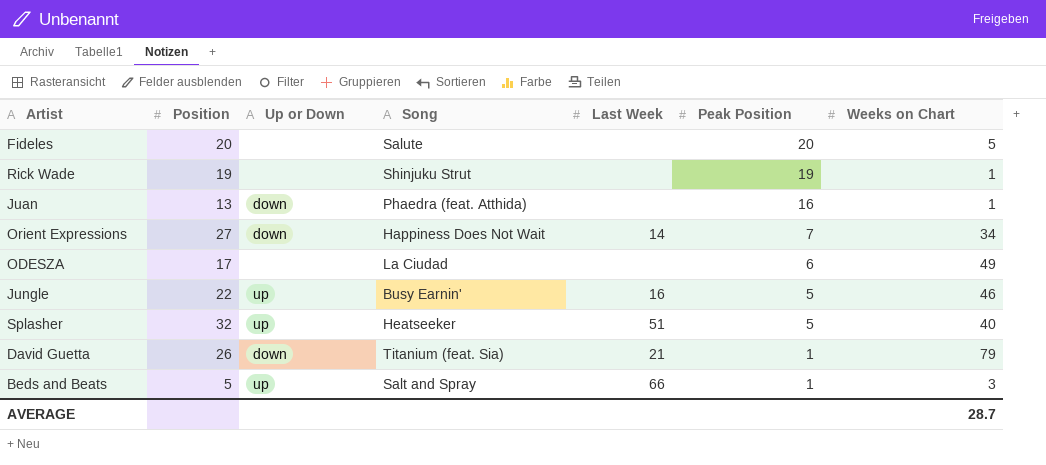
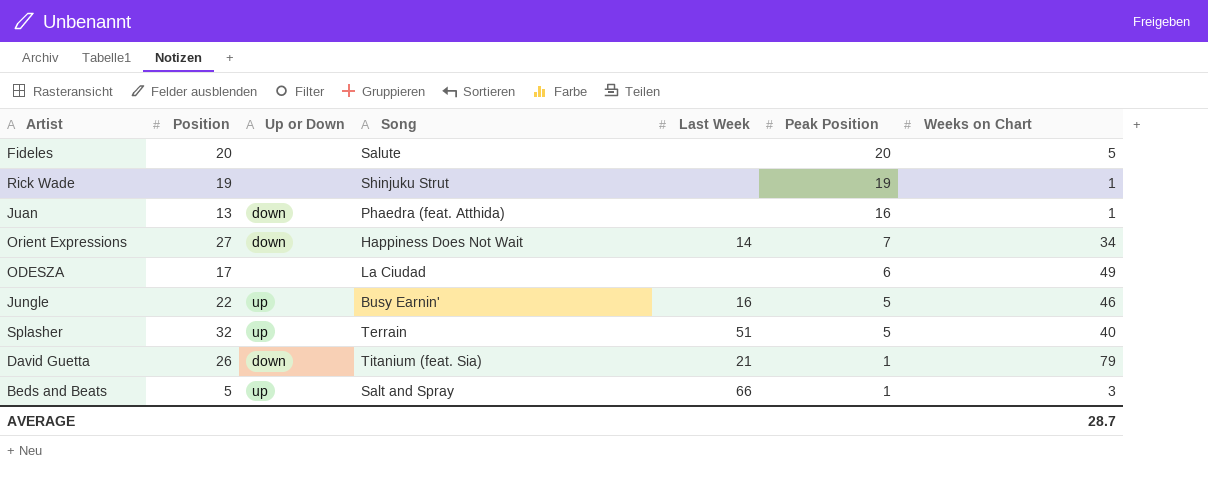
Splasher | Song: Heatseeker -> Terrain

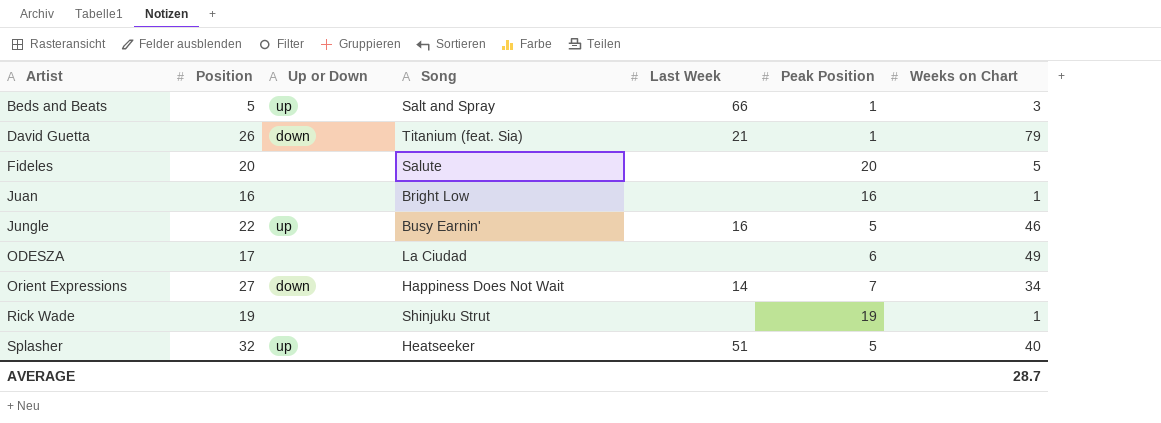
row order: Peak Position descending -> Artist ascending
Juan | Position: 13 -> 16
Juan | Up or Down: down -> none
Juan | Song: Phaedra (feat. Atthida) -> Bright Low
Splasher | Song: Terrain -> Heatseeker

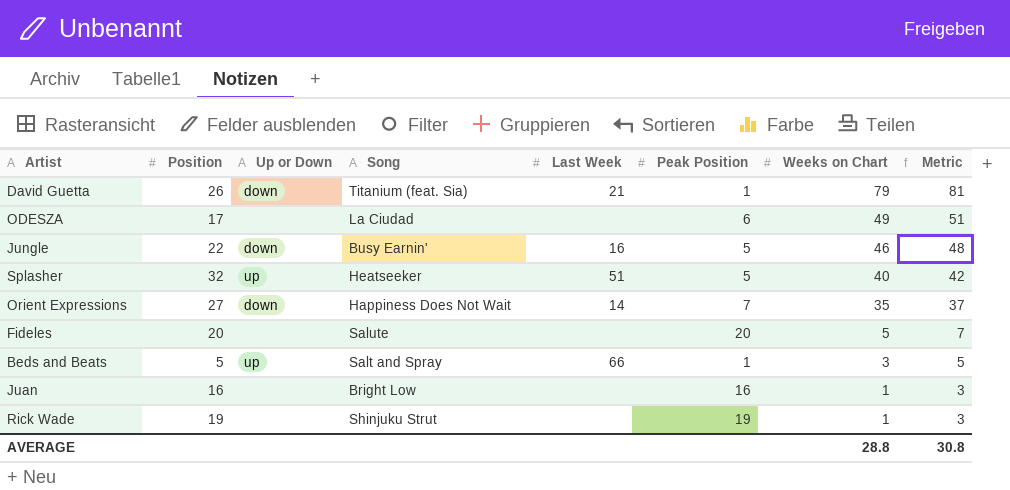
row order: Artist ascending -> Weeks on Chart descending
column Metric | formula: none -> [Weeks on Chart] + 2
Jungle | Up or Down: up -> down
Orient Expressions | Weeks on Chart: 34 -> 35
AVERAGE | Weeks on Chart: 28.7 -> 28.8

